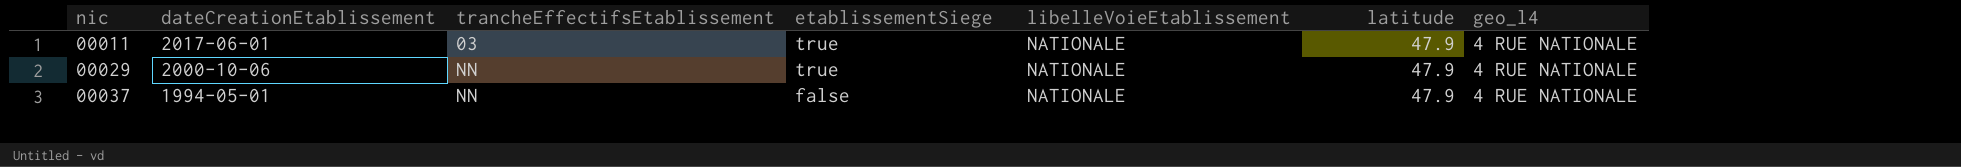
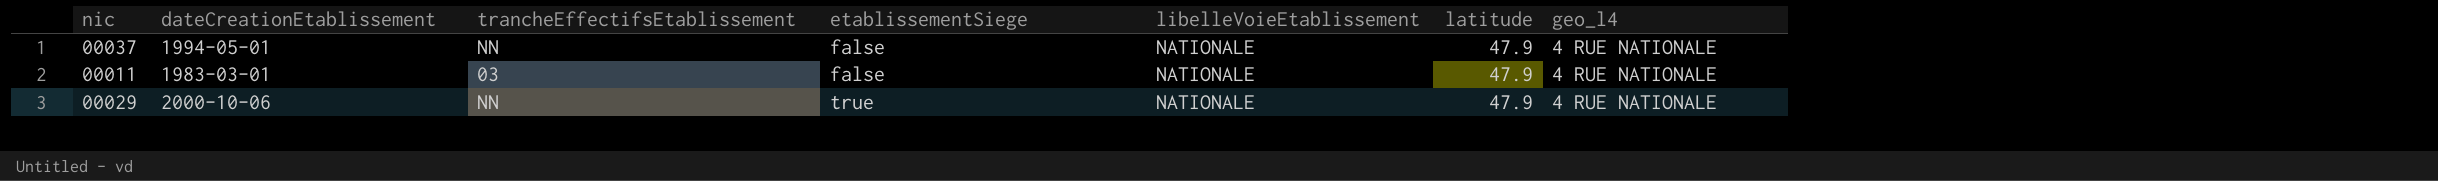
row order: nic ascending -> etablissementSiege ascending
00011 | dateCreationEtablissement: 2017-06-01 -> 1983-03-01
00011 | etablissementSiege: true -> false

